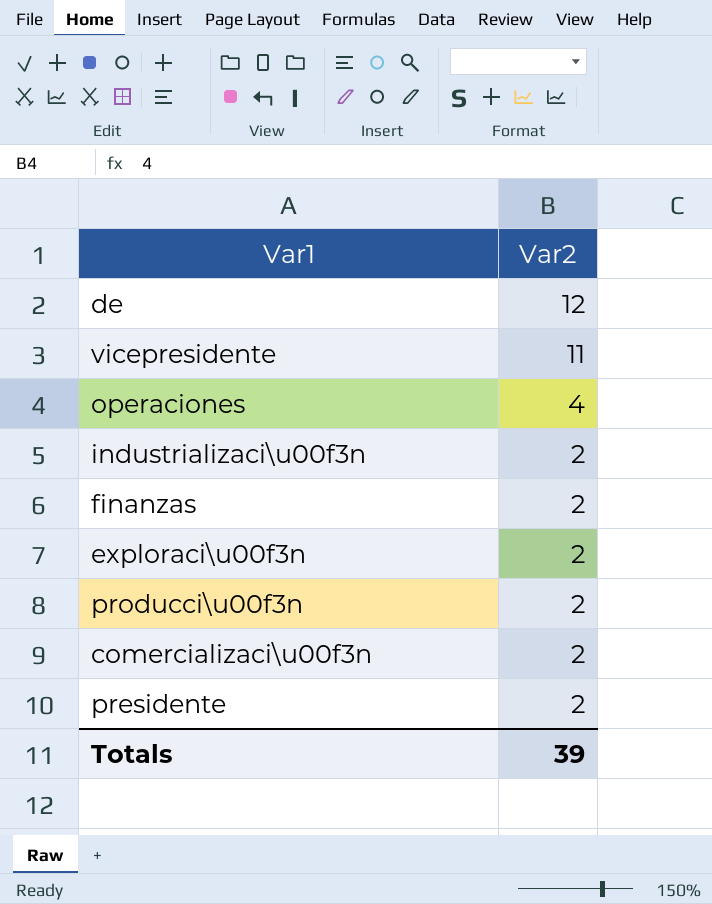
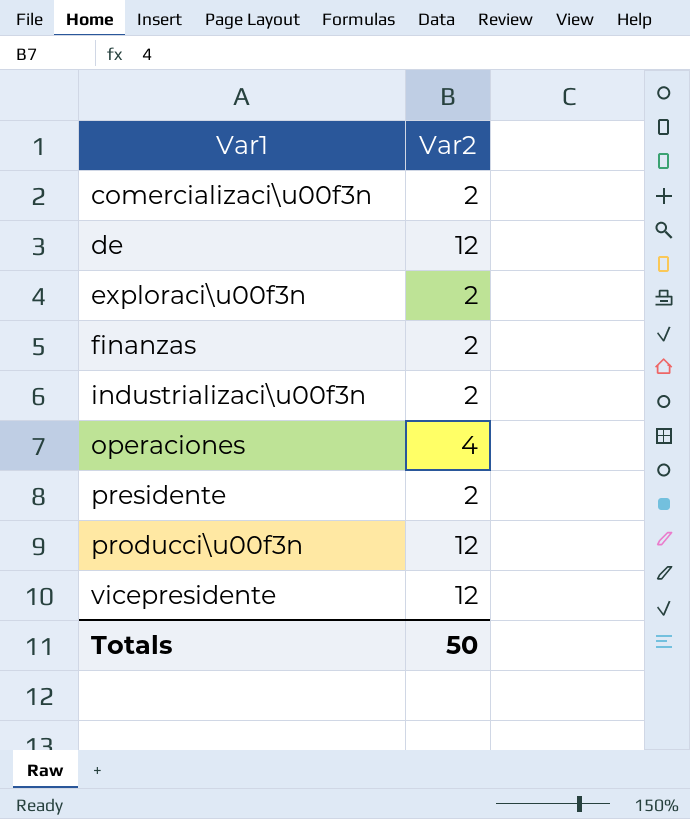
row order: Var2 descending -> Var1 ascending
producci\u00f3n | Var2: 2 -> 12
vicepresidente | Var2: 11 -> 12
Totals | Var2: 39 -> 50

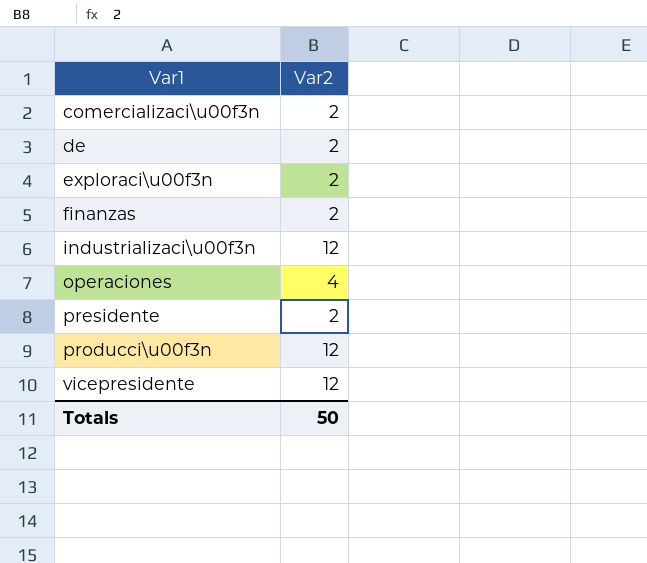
de | Var2: 12 -> 2
industrializaci\u00f3n | Var2: 2 -> 12

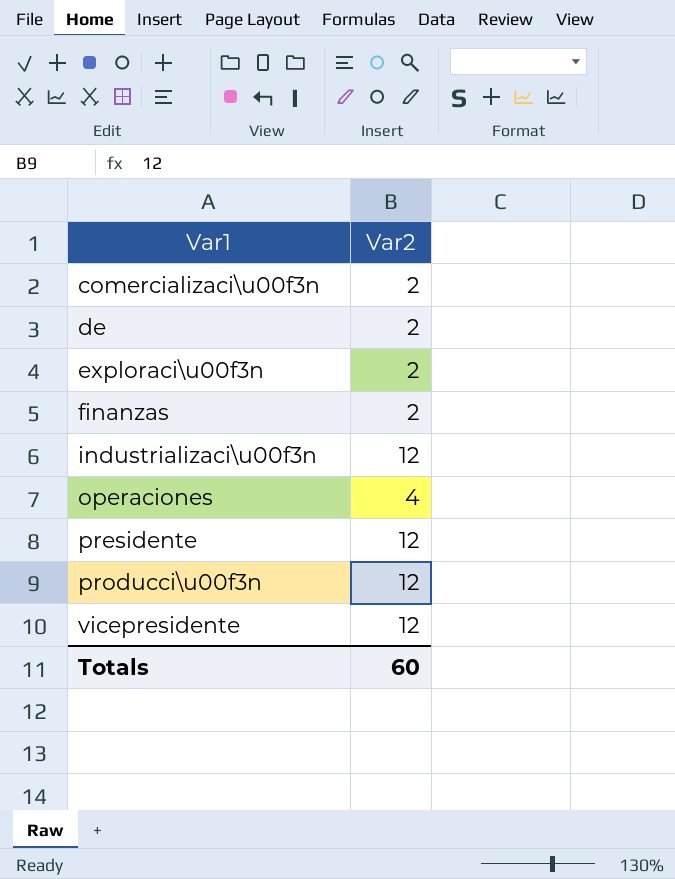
presidente | Var2: 2 -> 12
Totals | Var2: 50 -> 60

